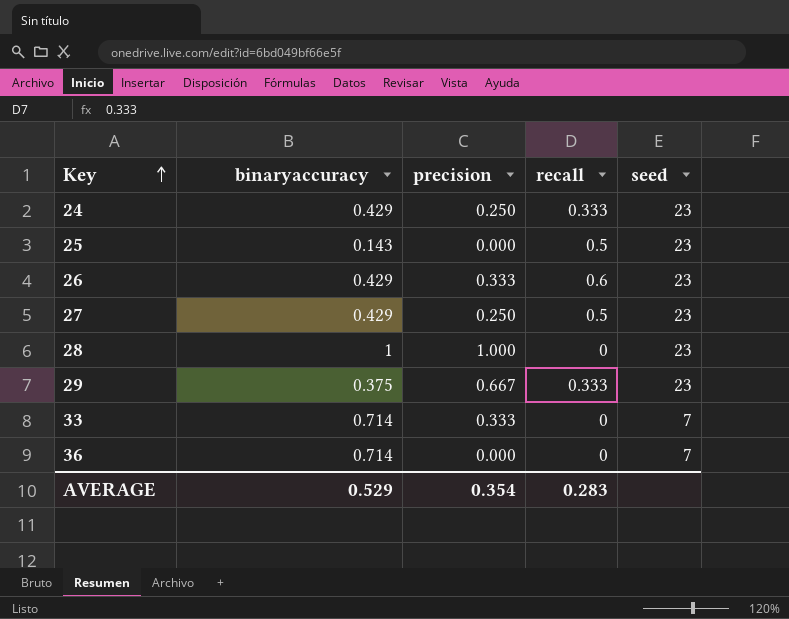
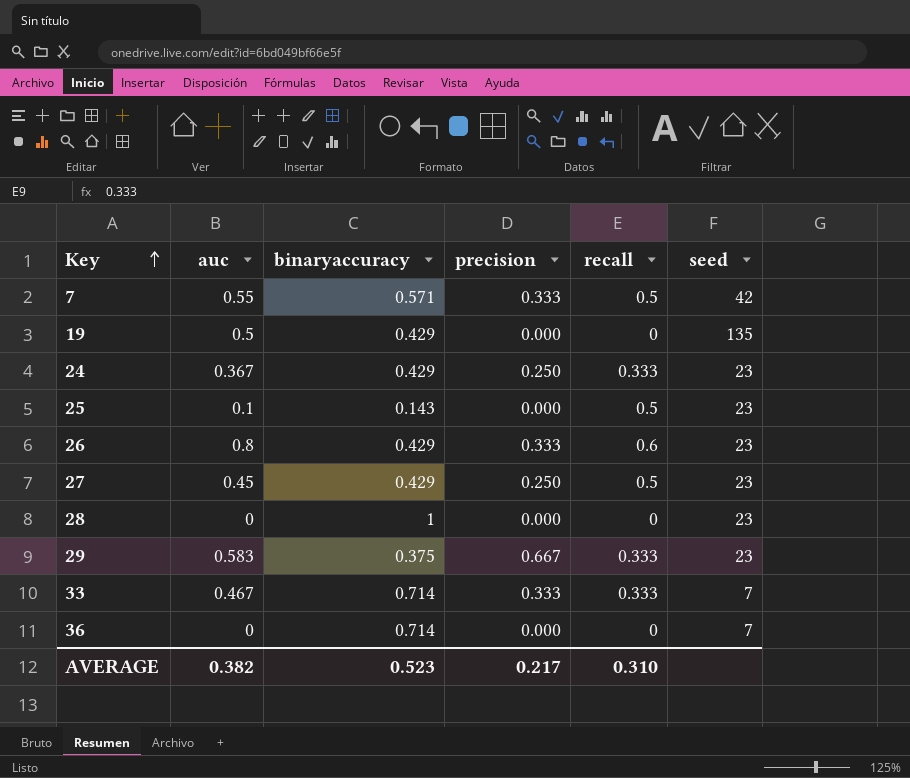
column auc | position: none -> 2
row 7: none -> 0.55 | 0.571 | 0.333 | 0.5 | 42
row 19: none -> 0.5 | 0.429 | 0.000 | 0 | 135
28 | precision: 1.000 -> 0.000
33 | recall: 0 -> 0.333
AVERAGE | binaryaccuracy: 0.529 -> 0.523
AVERAGE | precision: 0.354 -> 0.217
AVERAGE | recall: 0.283 -> 0.310

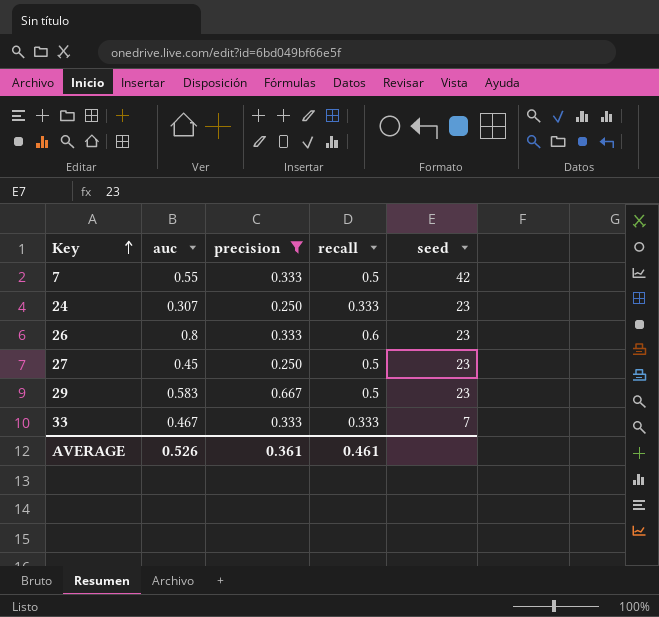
filter: none -> precision != 0.000
column binaryaccuracy | position: 3 -> none
24 | auc: 0.367 -> 0.307
29 | recall: 0.333 -> 0.5
AVERAGE | auc: 0.382 -> 0.526
AVERAGE | precision: 0.217 -> 0.361
AVERAGE | recall: 0.310 -> 0.461

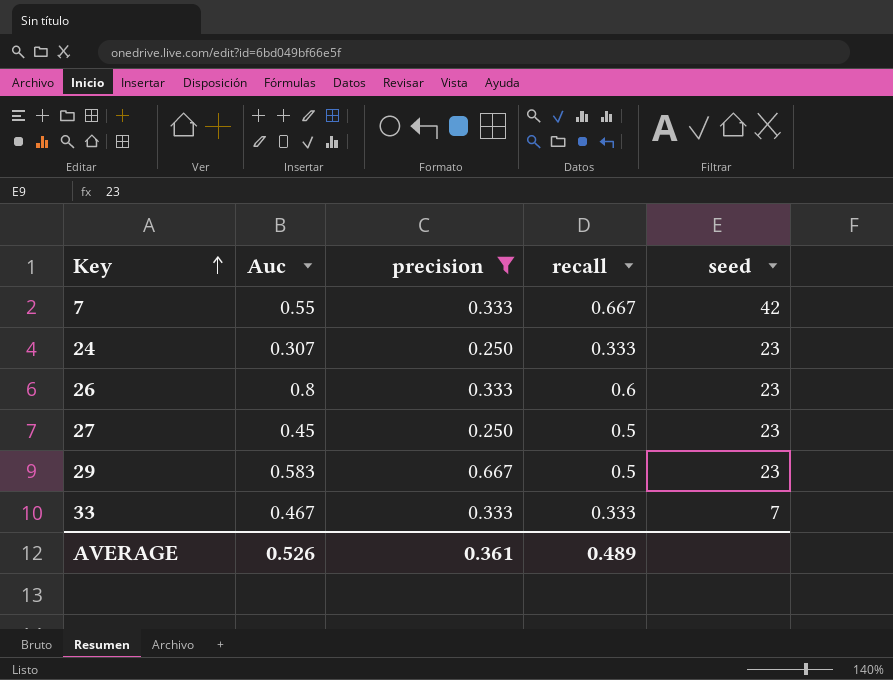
column name: auc -> Auc
7 | recall: 0.5 -> 0.667
AVERAGE | recall: 0.461 -> 0.489

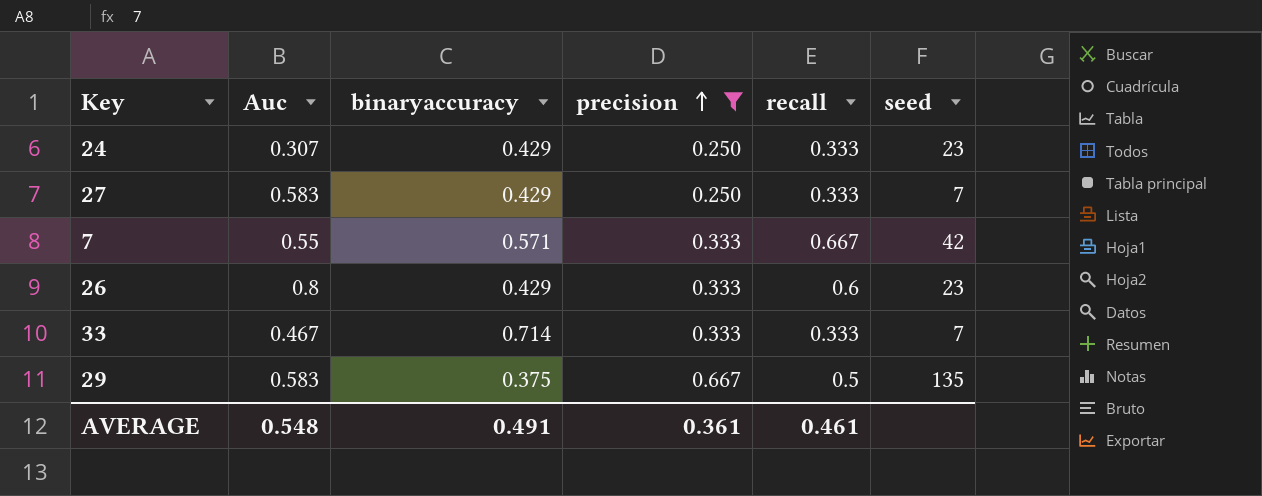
row order: Key ascending -> precision ascending
column binaryaccuracy | position: none -> 3
27 | Auc: 0.45 -> 0.583
27 | recall: 0.5 -> 0.333
27 | seed: 23 -> 7
29 | seed: 23 -> 135
AVERAGE | Auc: 0.526 -> 0.548
AVERAGE | recall: 0.489 -> 0.461

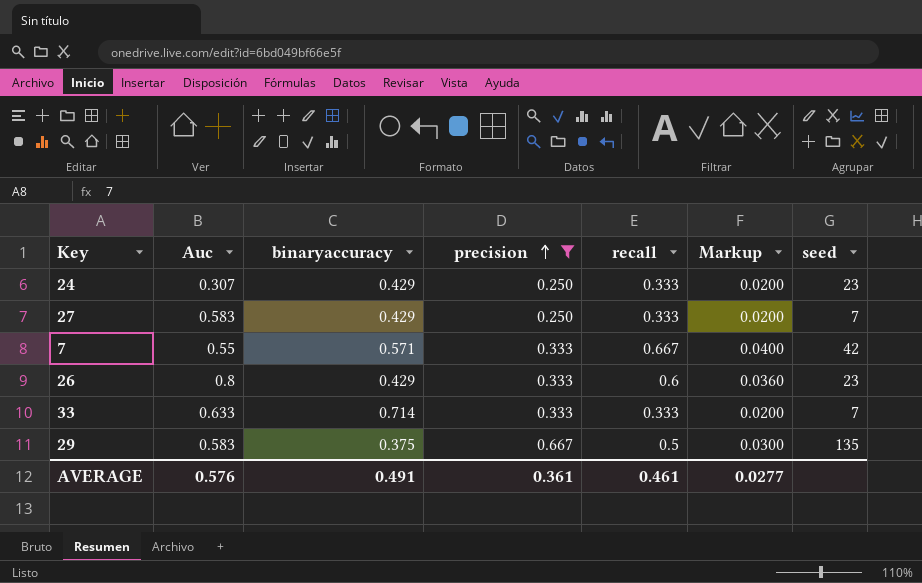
column Markup | formula: none -> [recall] * 0.06
33 | Auc: 0.467 -> 0.633
AVERAGE | Auc: 0.548 -> 0.576

